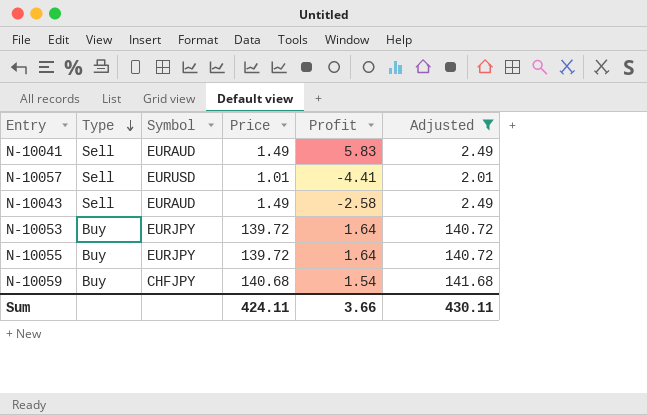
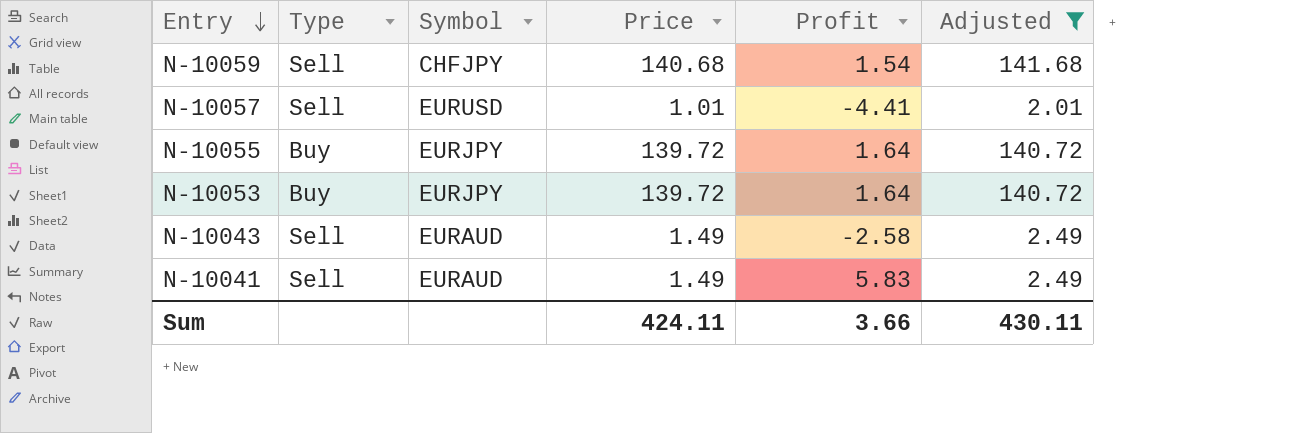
row order: Type descending -> Entry descending
N-10059 | Type: Buy -> Sell

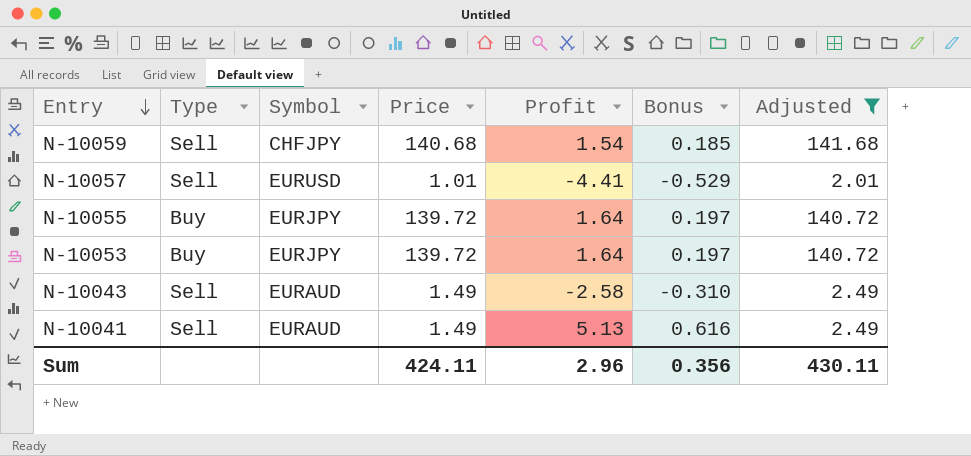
column Bonus | formula: none -> [Profit] * 0.12
N-10041 | Profit: 5.83 -> 5.13
Sum | Profit: 3.66 -> 2.96

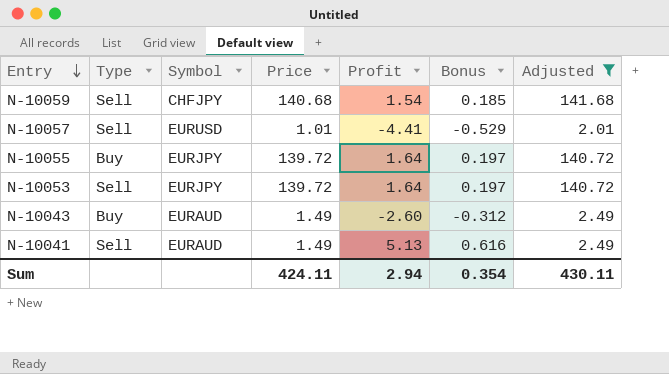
N-10053 | Type: Buy -> Sell
N-10043 | Type: Sell -> Buy
N-10043 | Profit: -2.58 -> -2.60
N-10043 | Bonus: -0.310 -> -0.312
Sum | Profit: 2.96 -> 2.94
Sum | Bonus: 0.356 -> 0.354

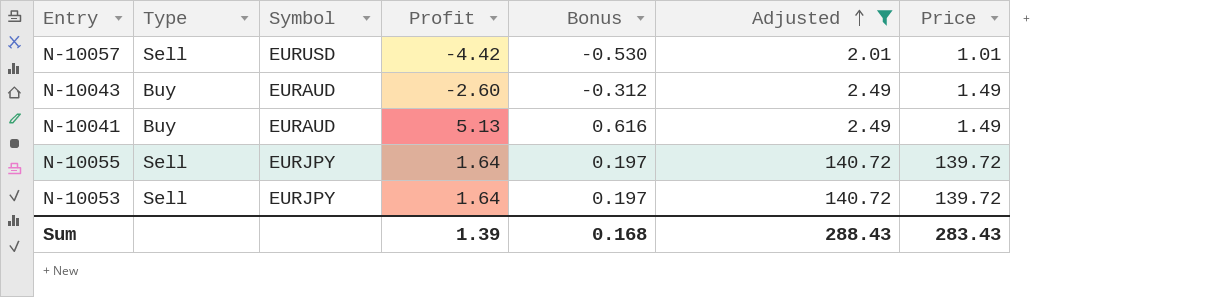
row order: Entry descending -> Adjusted ascending
column Price | position: 4 -> 7
row N-10059: Sell | CHFJPY | 140.68 | 1.54 | 0.185 | 141.68 -> none
N-10057 | Profit: -4.41 -> -4.42
N-10057 | Bonus: -0.529 -> -0.530
N-10041 | Type: Sell -> Buy
N-10055 | Type: Buy -> Sell
Sum | Profit: 2.94 -> 1.39
Sum | Bonus: 0.354 -> 0.168
Sum | Adjusted: 430.11 -> 288.43
Sum | Price: 424.11 -> 283.43

